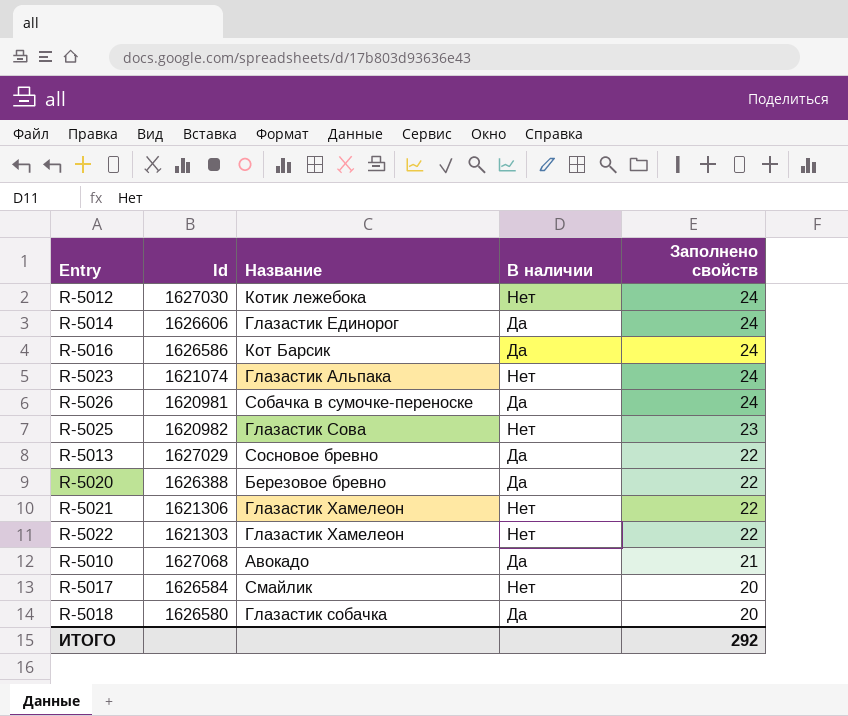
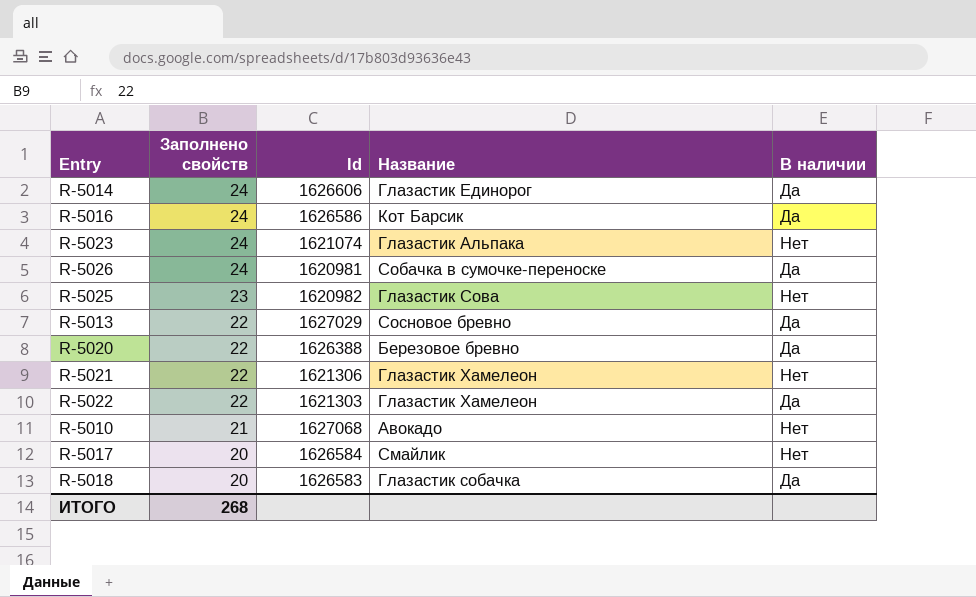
column Заполнено свойств | position: 5 -> 2
row R-5012: 1627030 | Котик лежебока | Нет | 24 -> none
R-5022 | В наличии: Нет -> Да
R-5010 | В наличии: Да -> Нет
R-5018 | Id: 1626580 -> 1626583
ИТОГО | Заполнено свойств: 292 -> 268

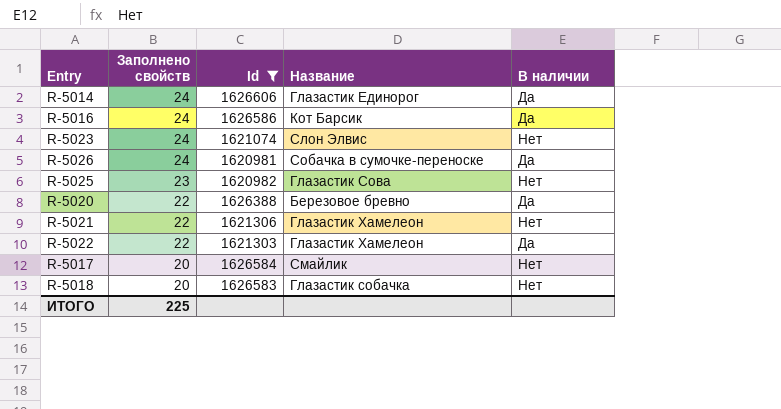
filter: none -> Id <= 1626606
R-5023 | Название: Глазастик Альпака -> Слон Элвис
R-5018 | В наличии: Да -> Нет
ИТОГО | Заполнено свойств: 268 -> 225

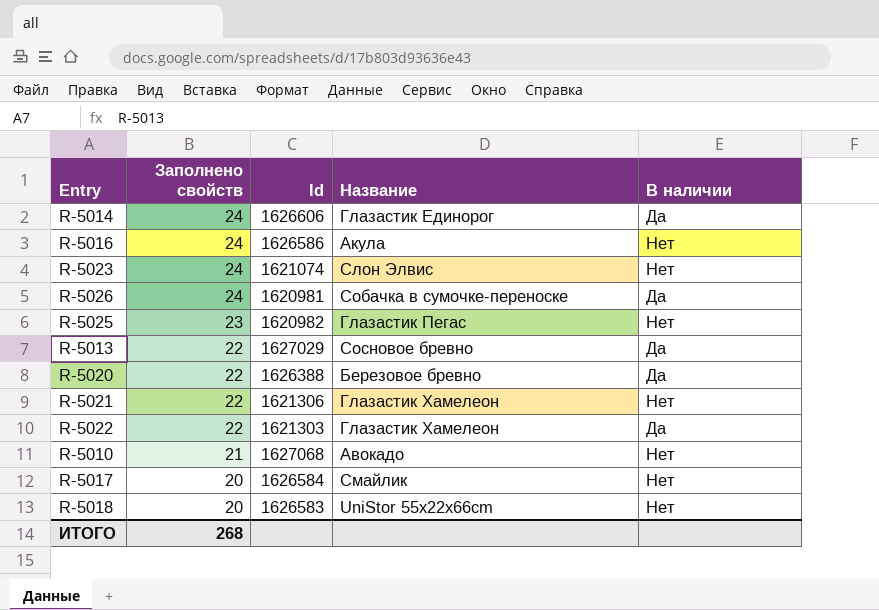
filter: Id <= 1626606 -> none
R-5016 | Название: Кот Барсик -> Акула
R-5016 | В наличии: Да -> Нет
R-5025 | Название: Глазастик Сова -> Глазастик Пегас
R-5018 | Название: Глазастик собачка -> UniStor 55x22x66cm
ИТОГО | Заполнено свойств: 225 -> 268

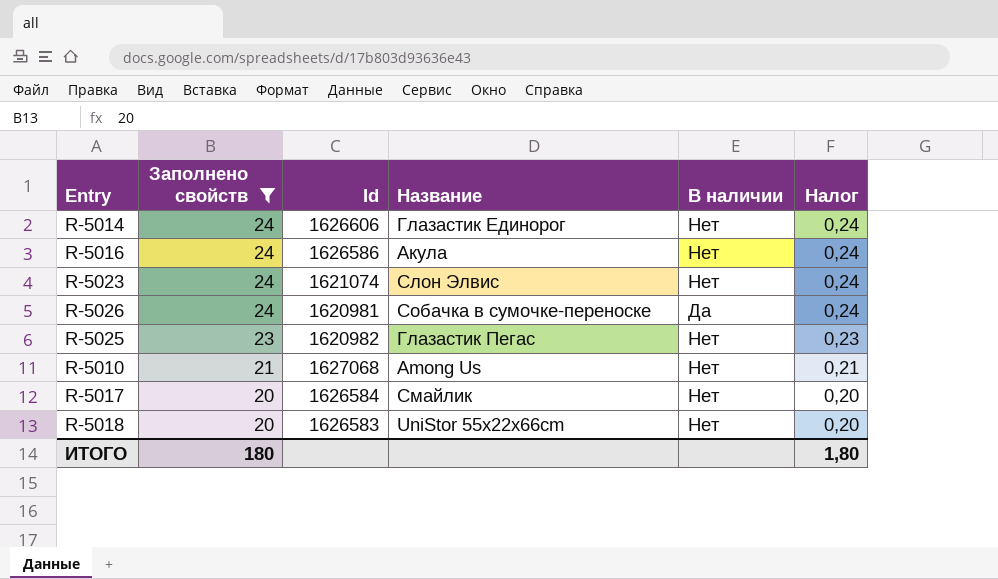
filter: none -> Заполнено свойств != 22
column Налог | formula: none -> [Заполнено свойств] * 0,01
R-5014 | В наличии: Да -> Нет
R-5010 | Название: Авокадо -> Among Us
ИТОГО | Заполнено свойств: 268 -> 180

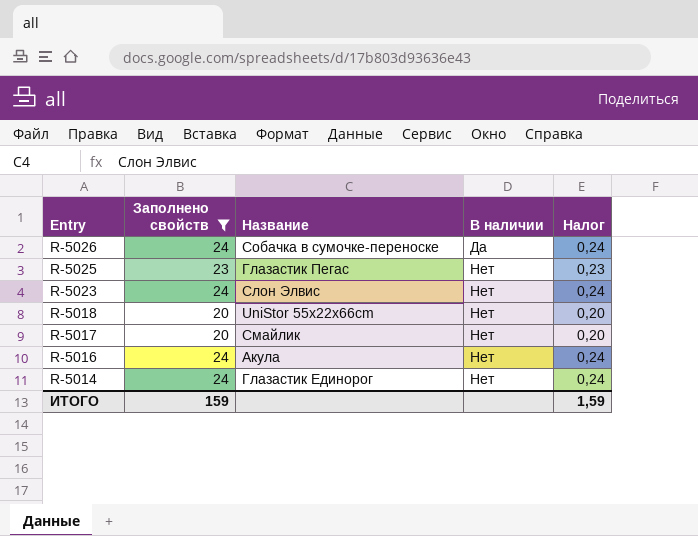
row order: Заполнено свойств descending -> Entry descending
column Id | position: 3 -> none
row R-5010: 21 | 1627068 | Among Us | Нет | 0,21 -> none
ИТОГО | Заполнено свойств: 180 -> 159
ИТОГО | Налог: 1,80 -> 1,59

